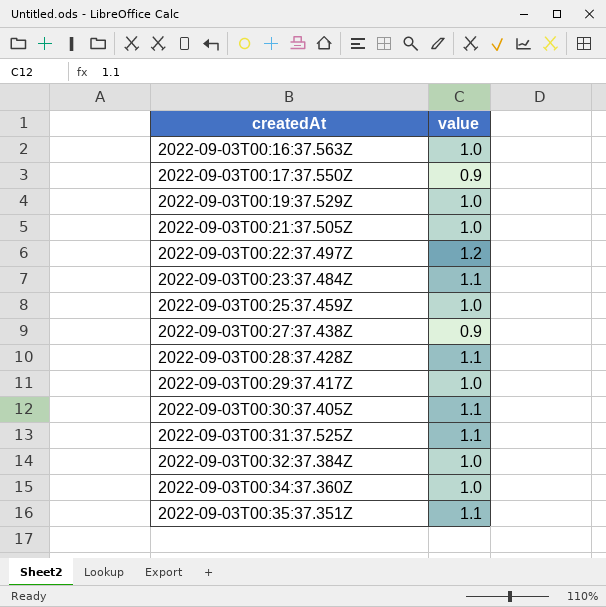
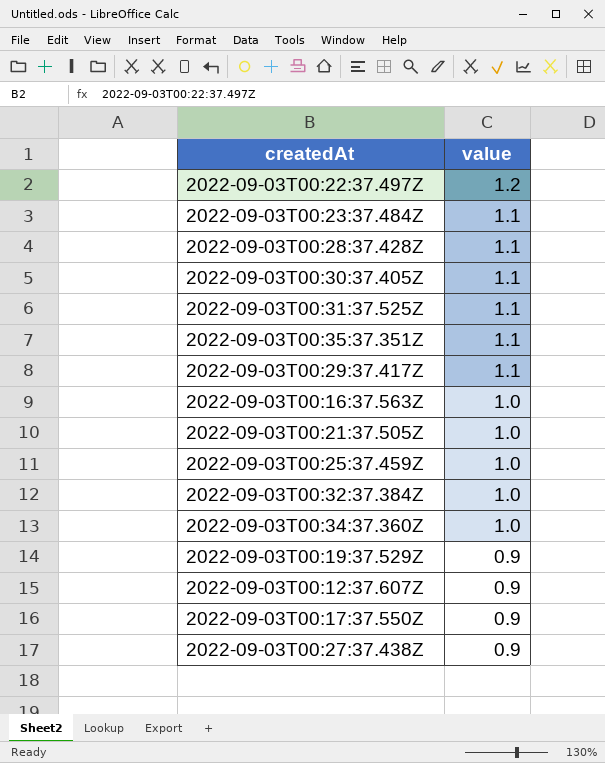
row order: createdAt ascending -> value descending
2022-09-03T00:29:37.417Z | value: 1.0 -> 1.1
2022-09-03T00:19:37.529Z | value: 1.0 -> 0.9
row 2022-09-03T00:12:37.607Z: none -> 0.9

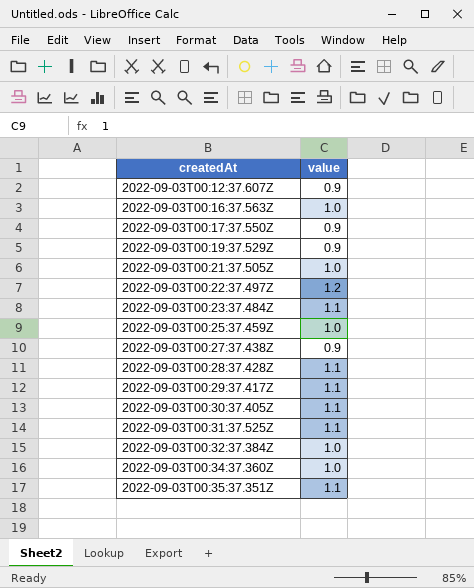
row order: value descending -> createdAt ascending

